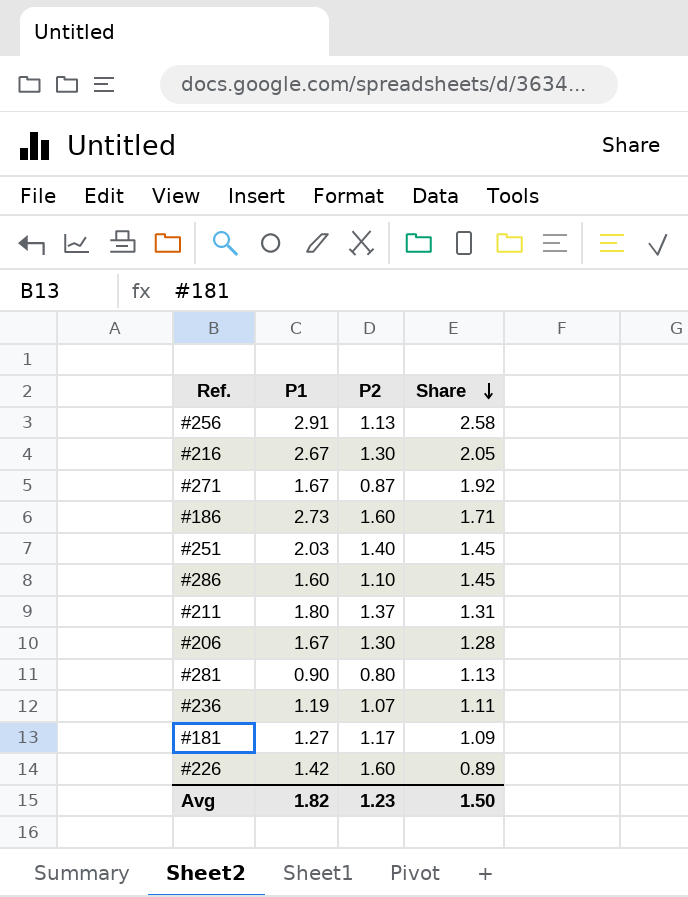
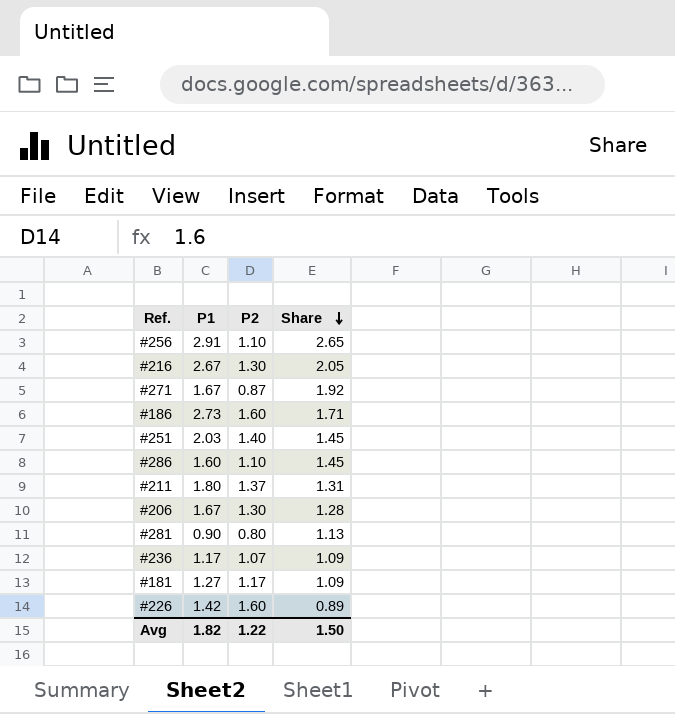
#256 | P2: 1.13 -> 1.10
#256 | Share: 2.58 -> 2.65
#236 | P1: 1.19 -> 1.17
#236 | Share: 1.11 -> 1.09
Avg | P2: 1.23 -> 1.22

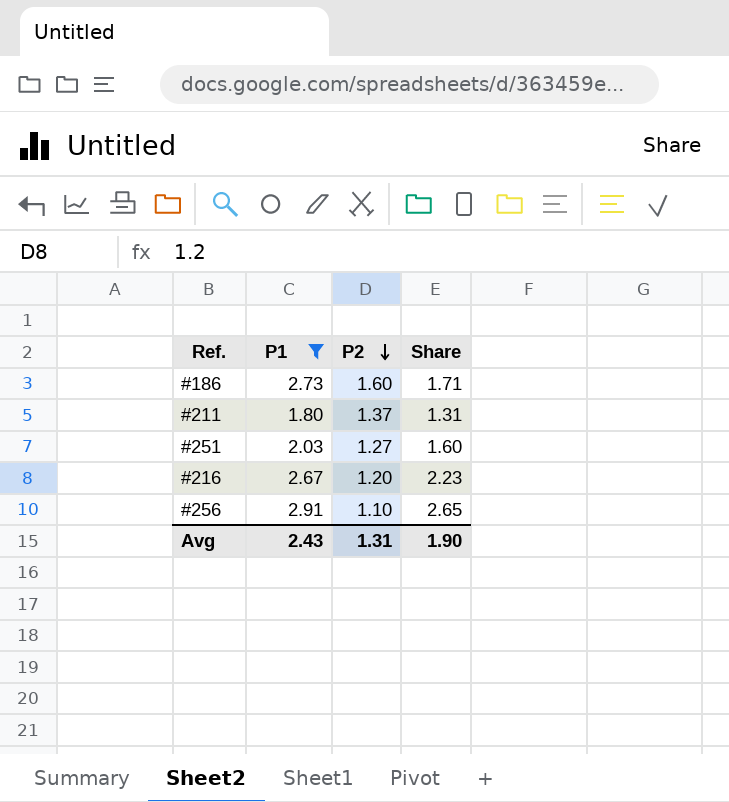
filter: none -> P1 >= 1.80
row order: Share descending -> P2 descending
#251 | P2: 1.40 -> 1.27
#251 | Share: 1.45 -> 1.60
#216 | P2: 1.30 -> 1.20
#216 | Share: 2.05 -> 2.23
Avg | P1: 1.82 -> 2.43
Avg | P2: 1.22 -> 1.31
Avg | Share: 1.50 -> 1.90

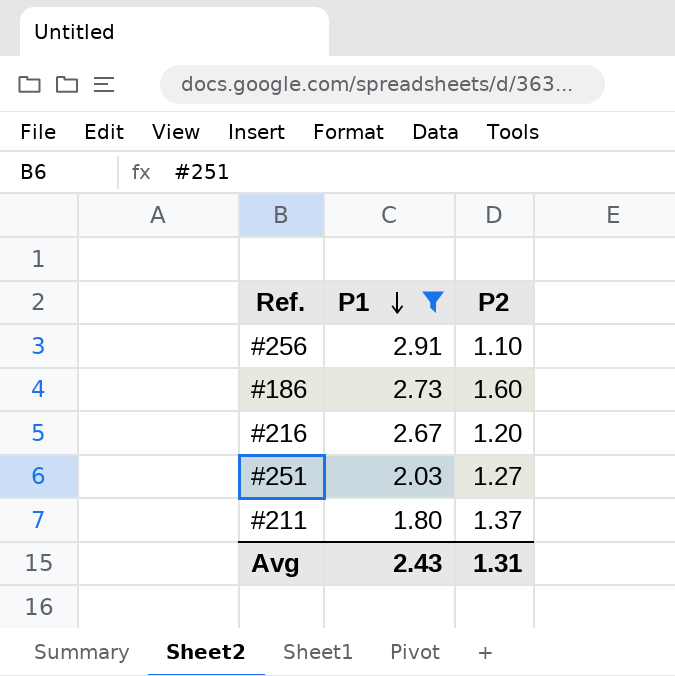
row order: P2 descending -> P1 descending
column Share | formula: [P1] / [P2] -> none

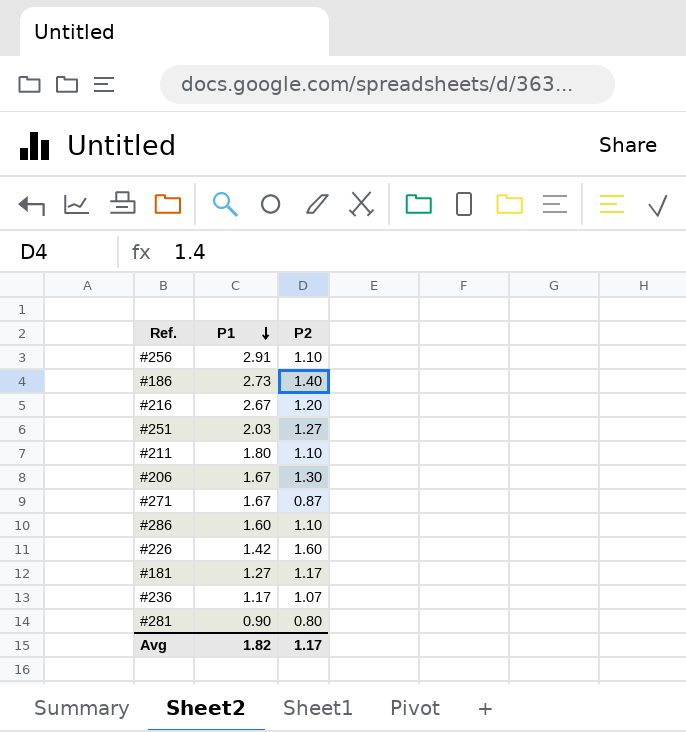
filter: P1 >= 1.80 -> none
#186 | P2: 1.60 -> 1.40
#211 | P2: 1.37 -> 1.10
Avg | P1: 2.43 -> 1.82
Avg | P2: 1.31 -> 1.17

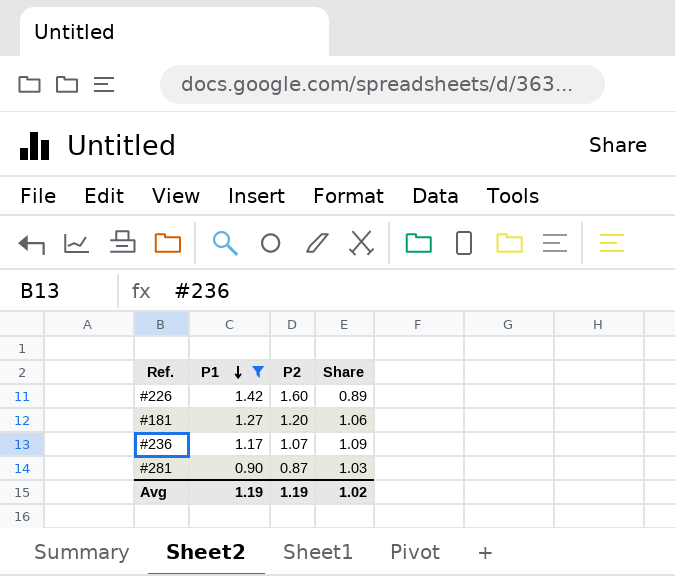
filter: none -> P1 <= 1.42
column Share | formula: none -> [P1] / [P2]
#181 | P2: 1.17 -> 1.20
#281 | P2: 0.80 -> 0.87
Avg | P1: 1.82 -> 1.19
Avg | P2: 1.17 -> 1.19

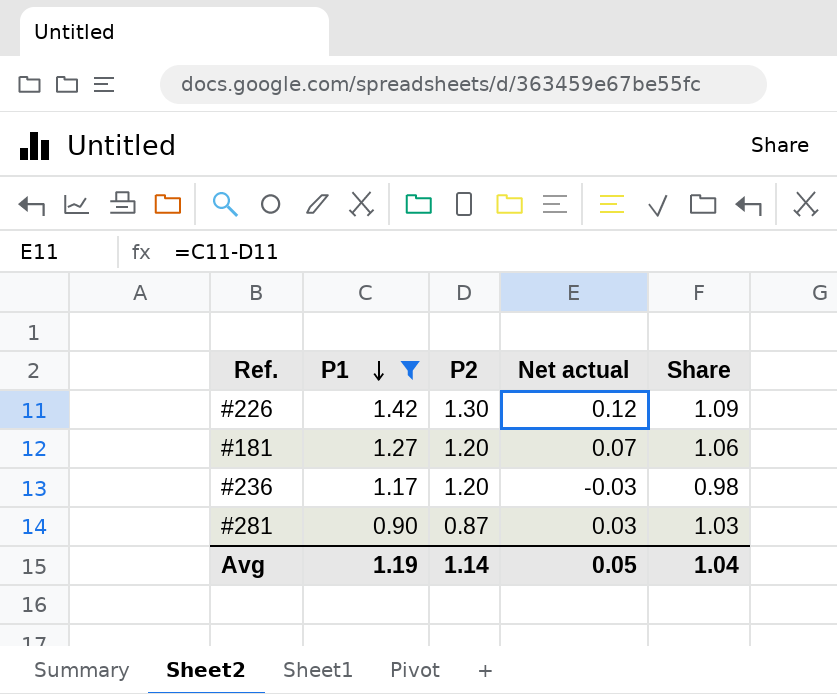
column Net actual | formula: none -> [P1] - [P2]
#226 | P2: 1.60 -> 1.30
#226 | Share: 0.89 -> 1.09
#236 | P2: 1.07 -> 1.20
#236 | Share: 1.09 -> 0.98
Avg | P2: 1.19 -> 1.14
Avg | Share: 1.02 -> 1.04

